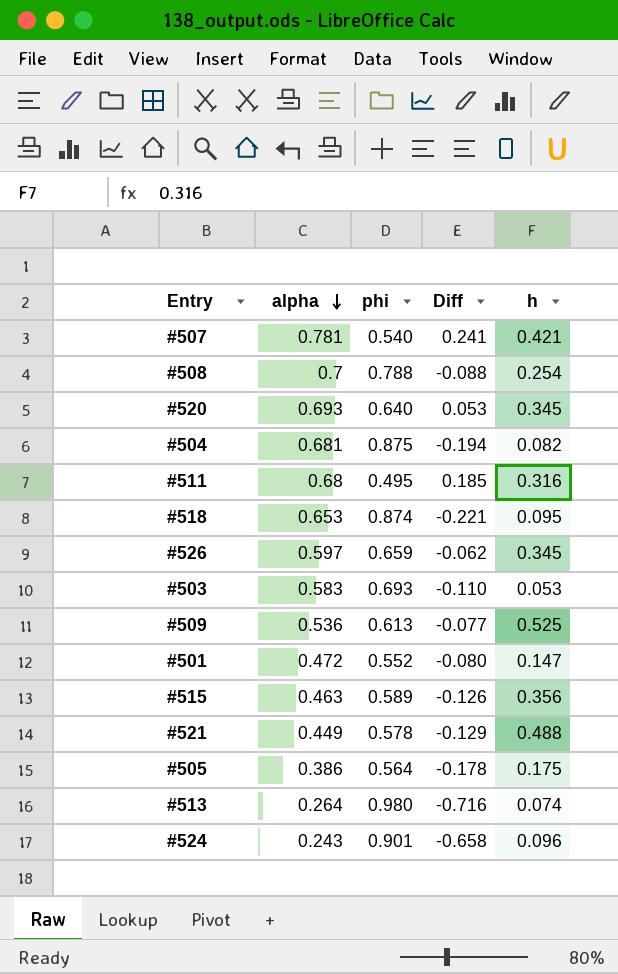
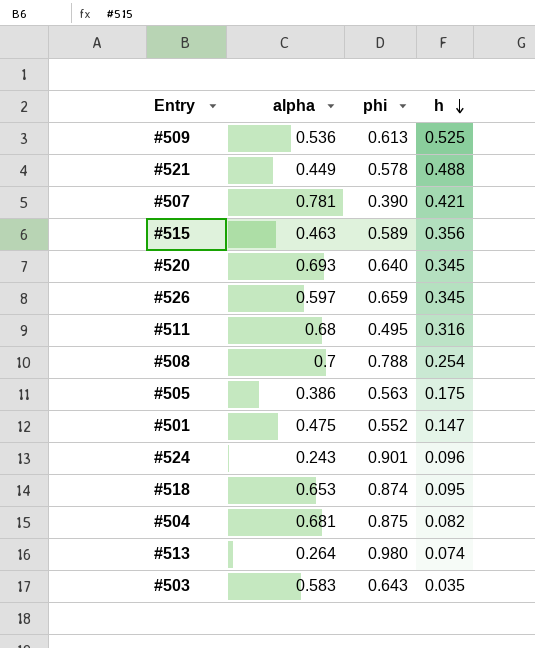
row order: alpha descending -> h descending
column Diff | formula: [alpha] - [phi] -> none
#507 | phi: 0.540 -> 0.390
#505 | phi: 0.564 -> 0.563
#501 | alpha: 0.472 -> 0.475
#503 | phi: 0.693 -> 0.643
#503 | h: 0.053 -> 0.035

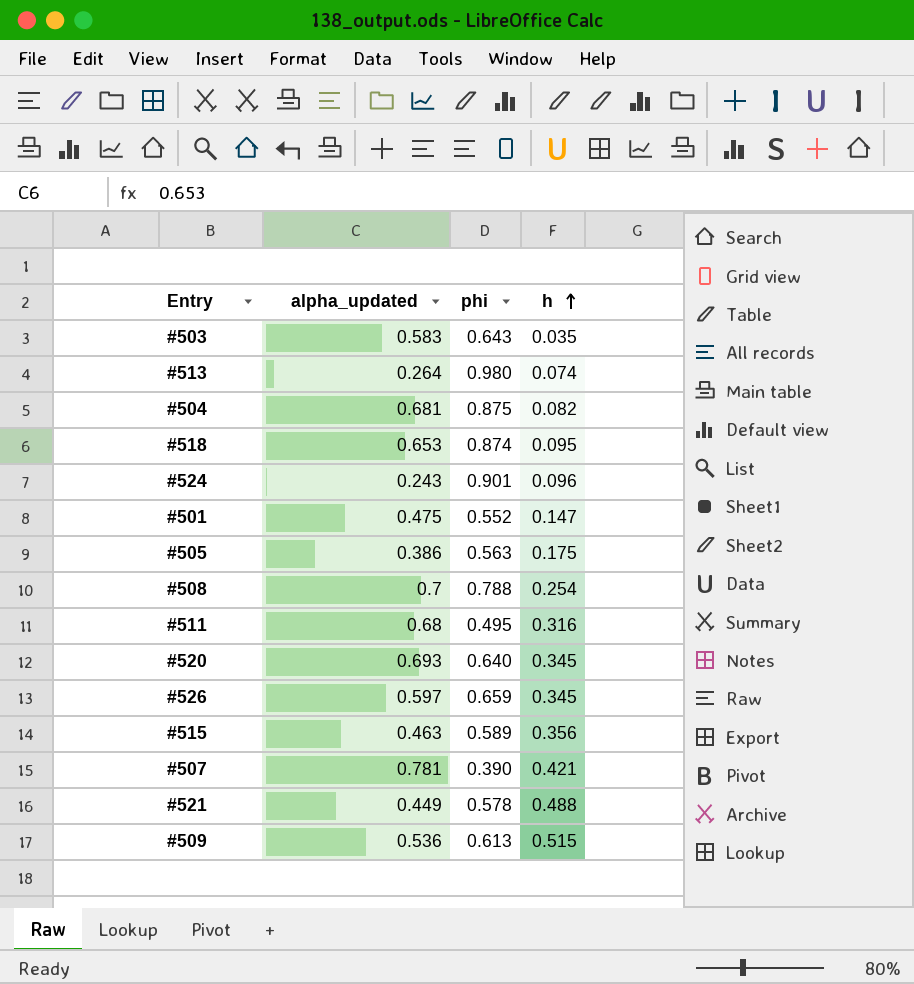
row order: h descending -> h ascending
column name: alpha -> alpha_updated
#509 | h: 0.525 -> 0.515

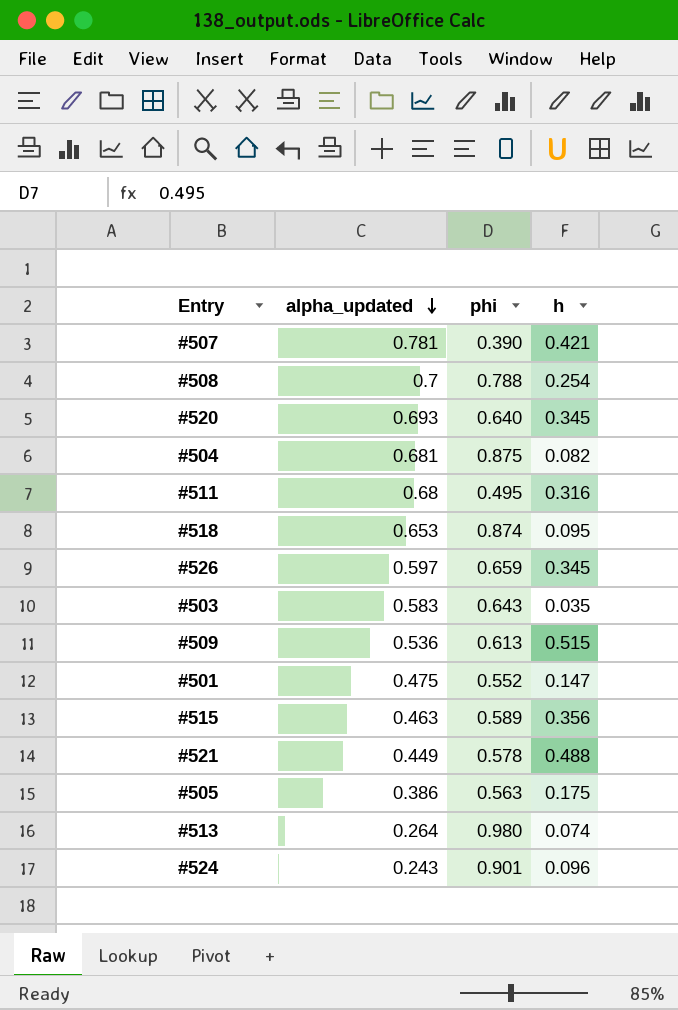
row order: h ascending -> alpha_updated descending

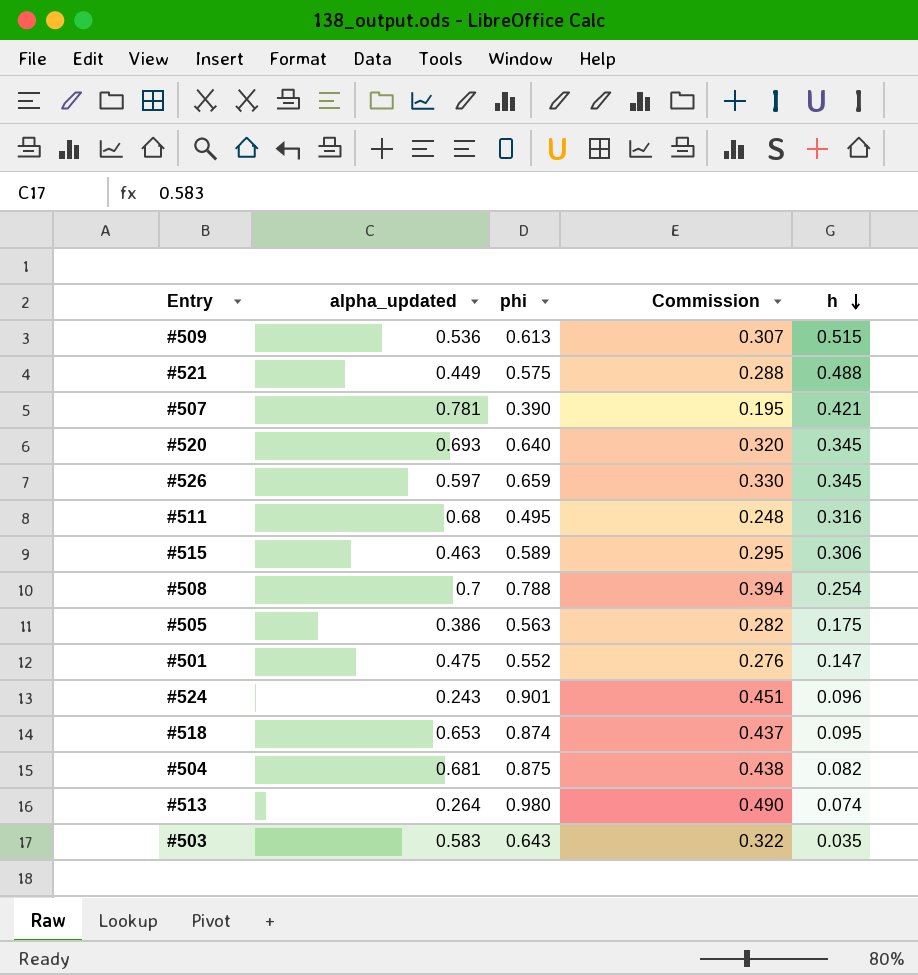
row order: alpha_updated descending -> h descending
column Commission | formula: none -> [phi] * 0.5
#521 | phi: 0.578 -> 0.575
#515 | h: 0.356 -> 0.306

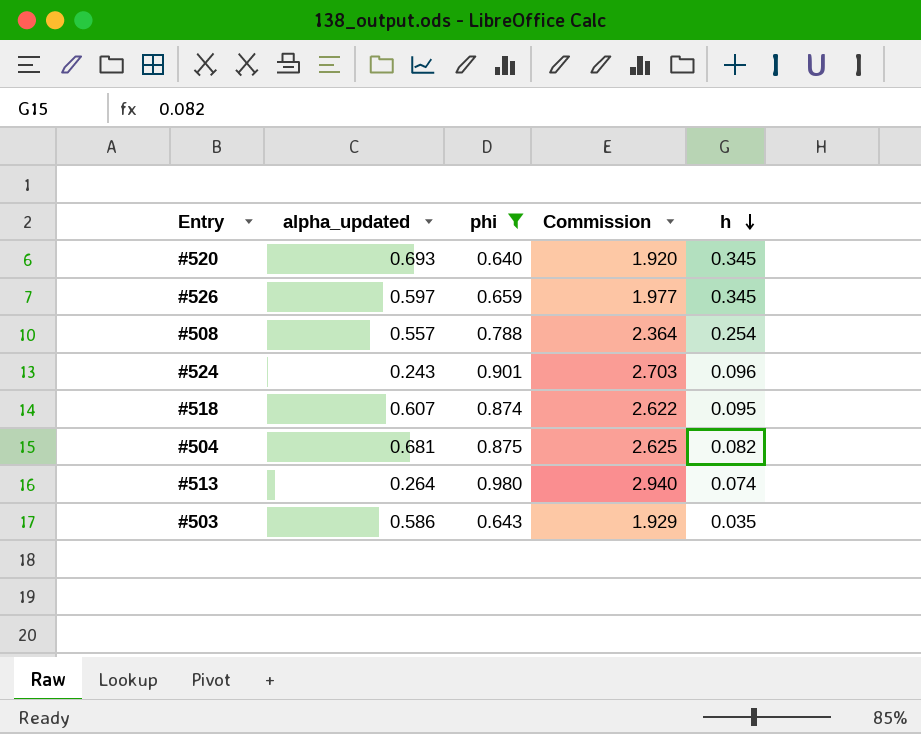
filter: none -> phi >= 0.640
column Commission | formula: [phi] * 0.5 -> [phi] * 3
#508 | alpha_updated: 0.7 -> 0.557
#518 | alpha_updated: 0.653 -> 0.607
#503 | alpha_updated: 0.583 -> 0.586

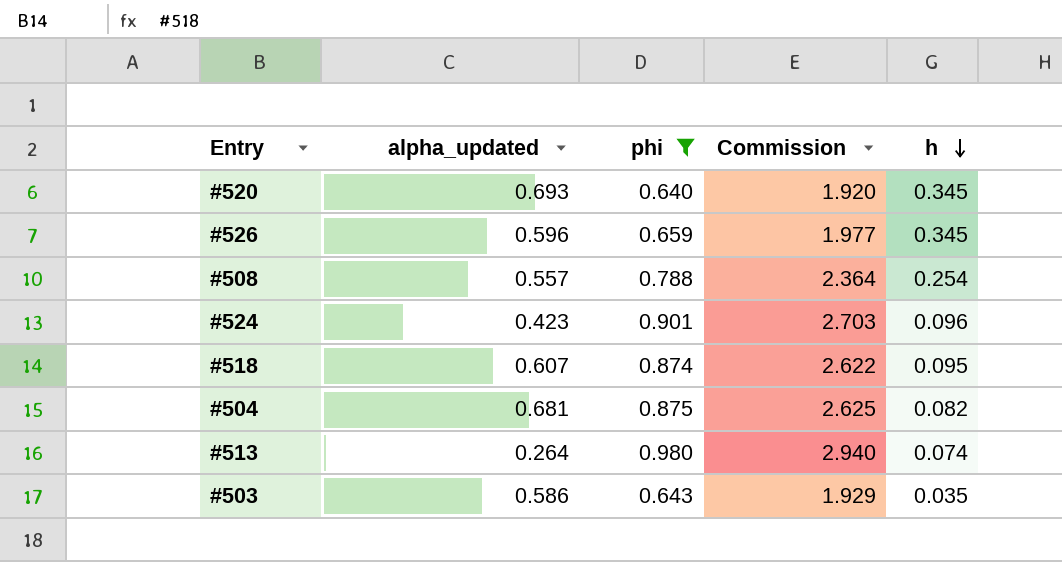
#526 | alpha_updated: 0.597 -> 0.596
#524 | alpha_updated: 0.243 -> 0.423

